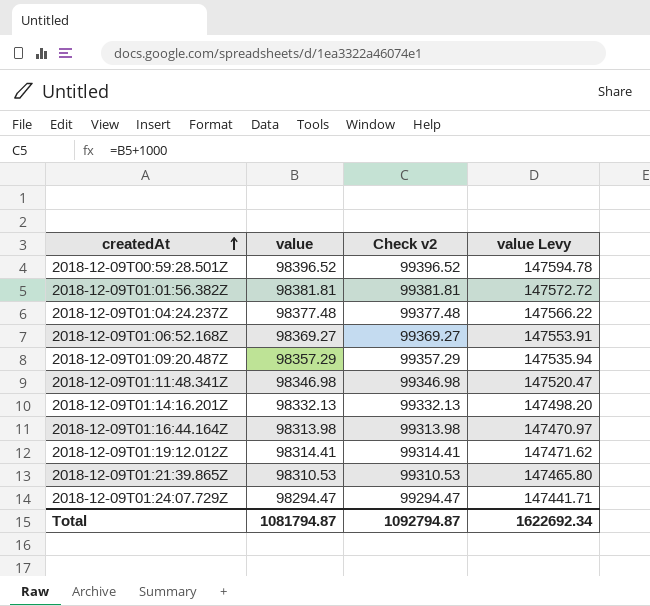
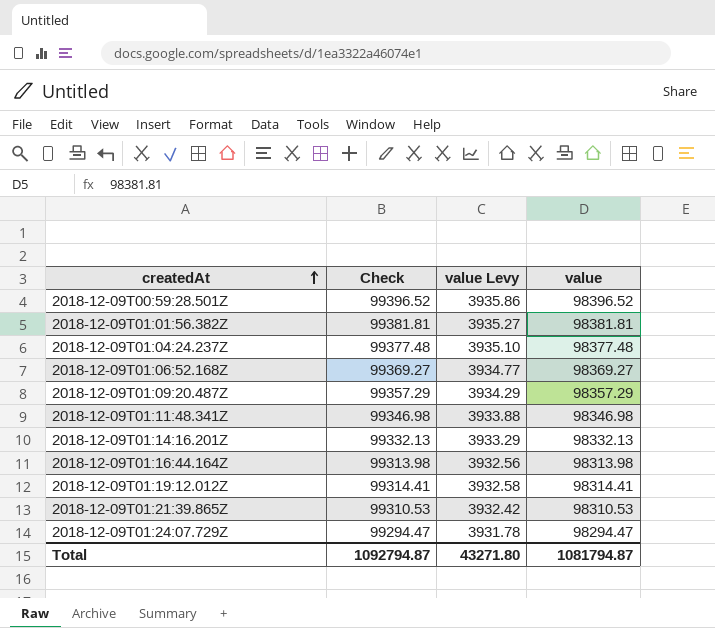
column name: Check v2 -> Check
column value Levy | formula: [value] * 1.5 -> [value] * 0.04
column value | position: 2 -> 4
Total | value Levy: 1622692.34 -> 43271.80

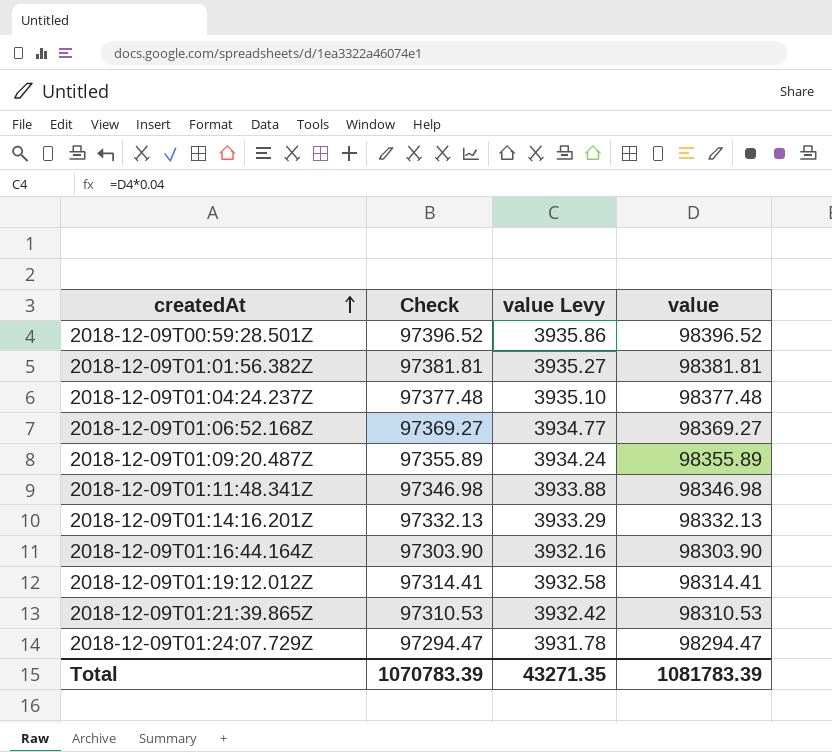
column Check | formula: [value] + 1000 -> [value] - 1000
2018-12-09T01:09:20.487Z | value Levy: 3934.29 -> 3934.24
2018-12-09T01:09:20.487Z | value: 98357.29 -> 98355.89
2018-12-09T01:16:44.164Z | value Levy: 3932.56 -> 3932.16
2018-12-09T01:16:44.164Z | value: 98313.98 -> 98303.90
Total | Check: 1092794.87 -> 1070783.39
Total | value Levy: 43271.80 -> 43271.35
Total | value: 1081794.87 -> 1081783.39

